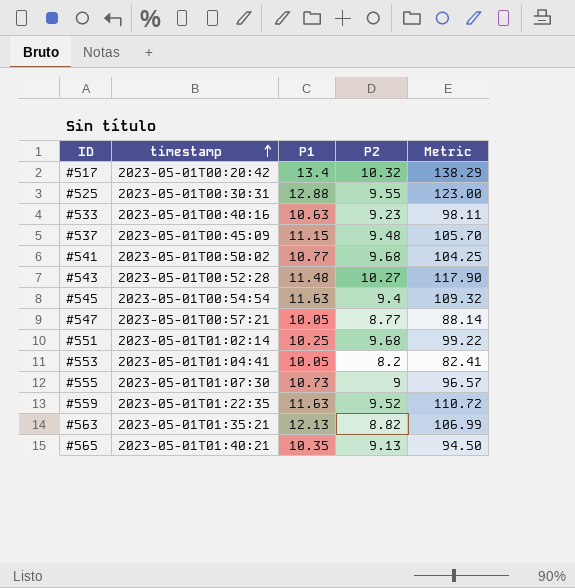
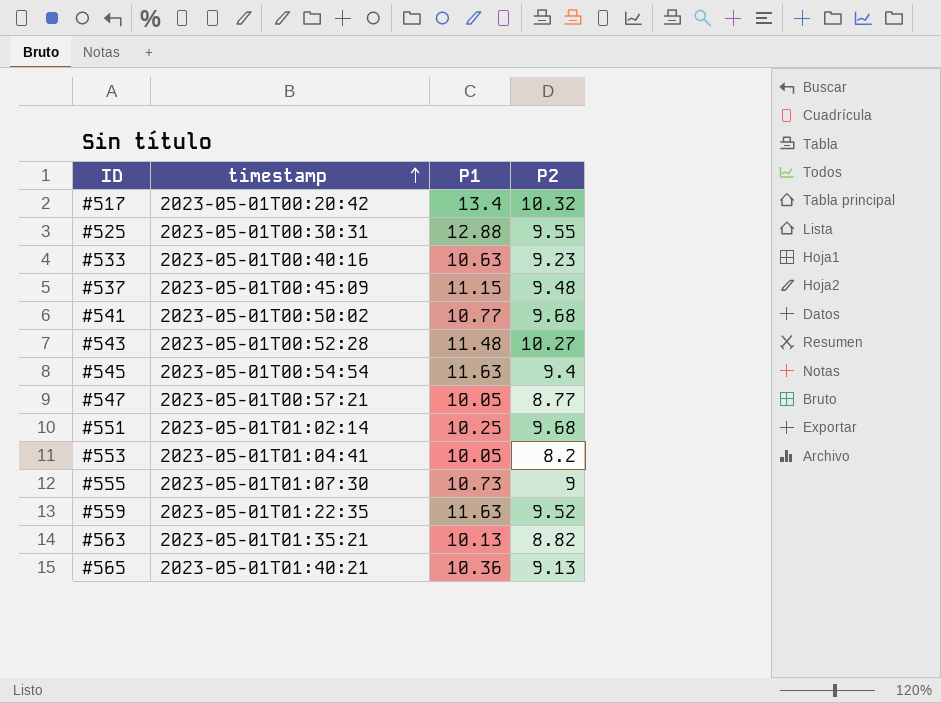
column Metric | formula: [P1] * [P2] -> none
#563 | P1: 12.13 -> 10.13
#565 | P1: 10.35 -> 10.36

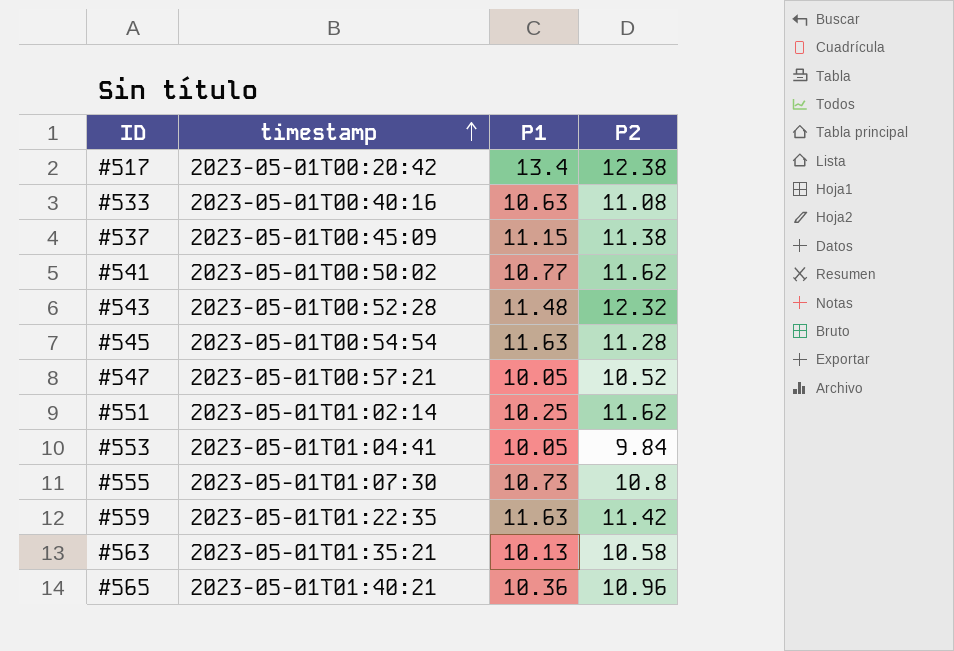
row #525: 2023-05-01T00:30:31 | 12.88 | 9.55 -> none
#517 | P2: 10.32 -> 12.38
#533 | P2: 9.23 -> 11.08
#537 | P2: 9.48 -> 11.38
#541 | P2: 9.68 -> 11.62
#543 | P2: 10.27 -> 12.32
#545 | P2: 9.4 -> 11.28
#547 | P2: 8.77 -> 10.52
#551 | P2: 9.68 -> 11.62
#553 | P2: 8.2 -> 9.84
#555 | P2: 9 -> 10.8
#559 | P2: 9.52 -> 11.42
#563 | P2: 8.82 -> 10.58
#565 | P2: 9.13 -> 10.96

